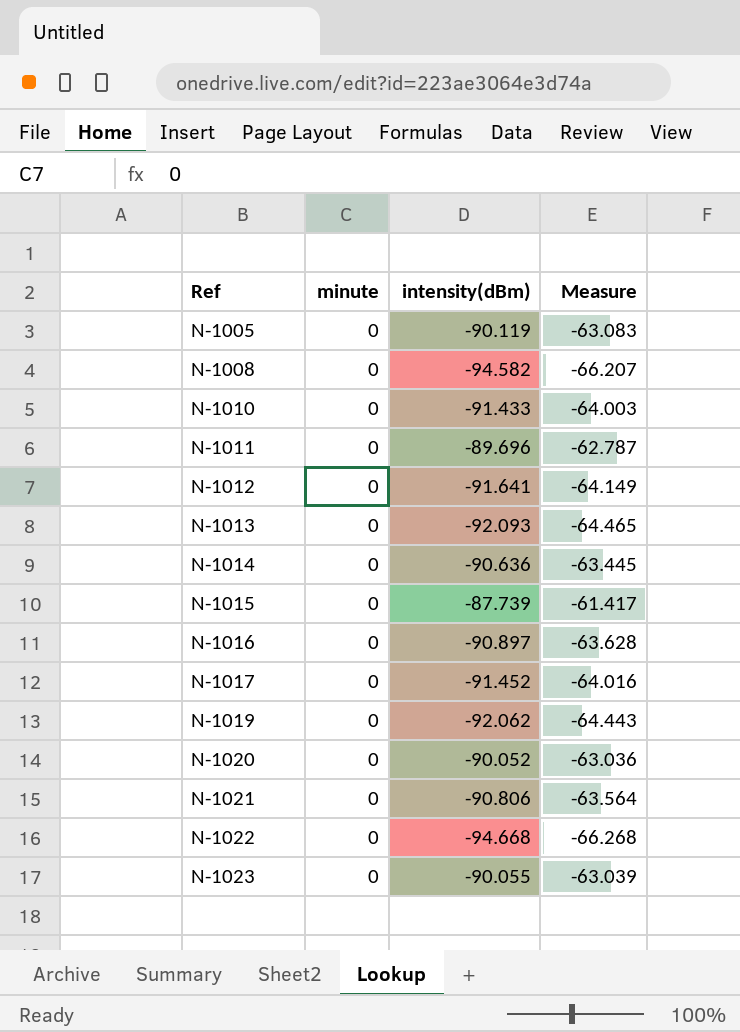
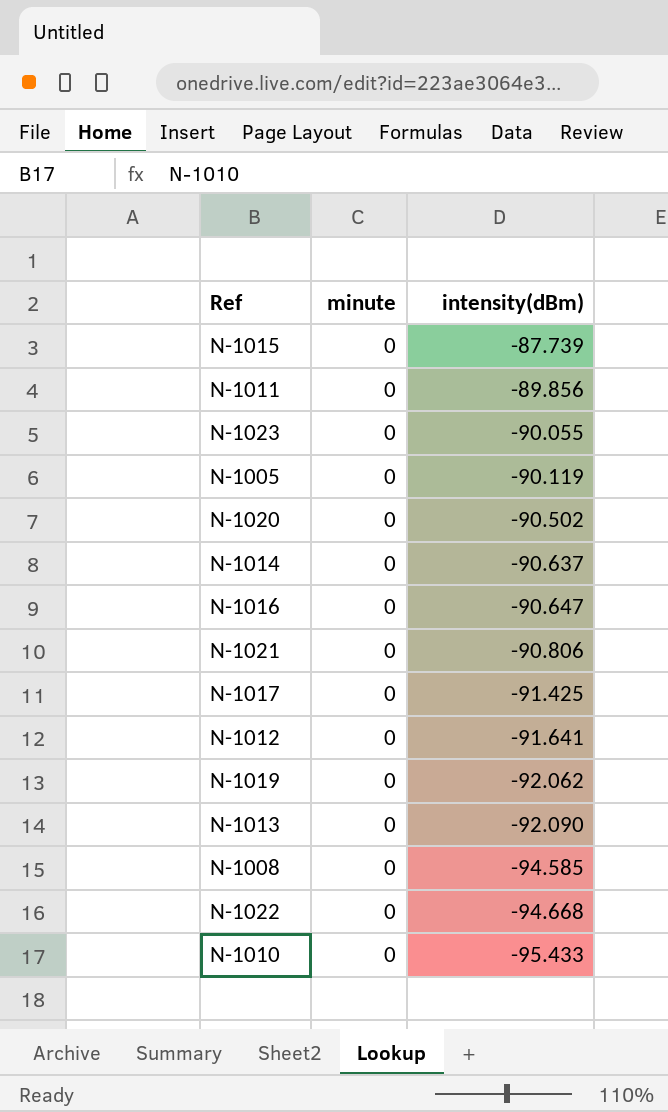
row order: Ref ascending -> intensity(dBm) descending
column Measure | formula: [intensity(dBm)] * 0.7 -> none
N-1011 | intensity(dBm): -89.696 -> -89.856
N-1020 | intensity(dBm): -90.052 -> -90.502
N-1014 | intensity(dBm): -90.636 -> -90.637
N-1016 | intensity(dBm): -90.897 -> -90.647
N-1017 | intensity(dBm): -91.452 -> -91.425
N-1013 | intensity(dBm): -92.093 -> -92.090
N-1008 | intensity(dBm): -94.582 -> -94.585
N-1010 | intensity(dBm): -91.433 -> -95.433

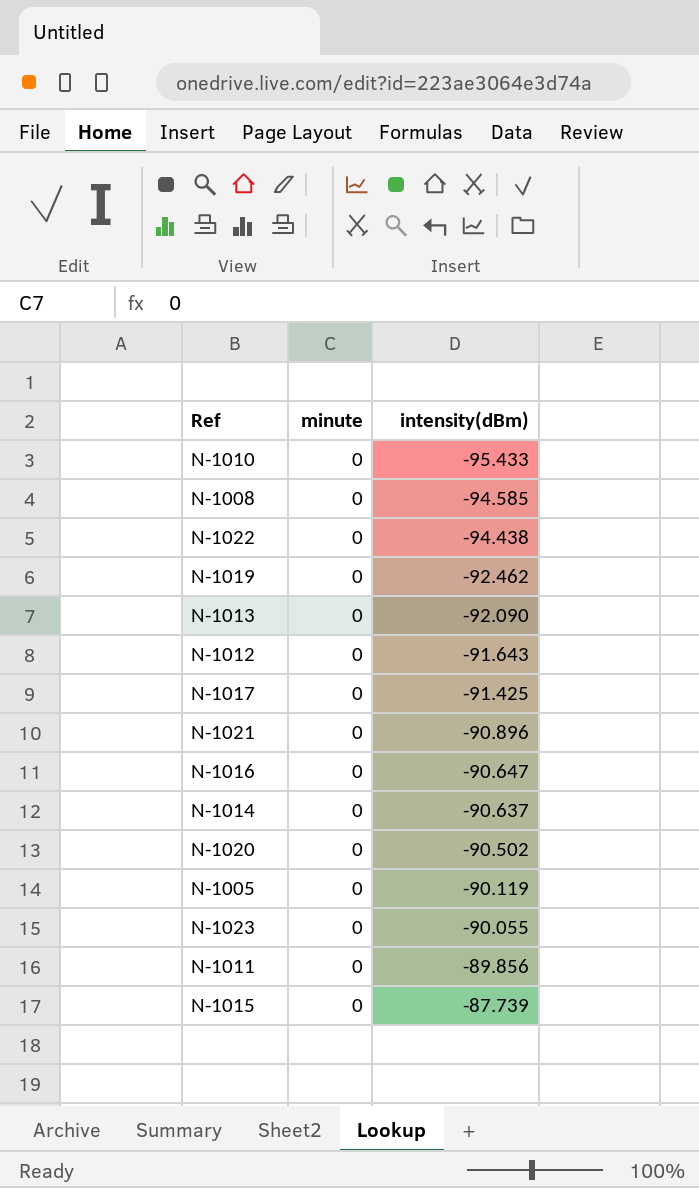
row order: intensity(dBm) descending -> intensity(dBm) ascending
N-1022 | intensity(dBm): -94.668 -> -94.438
N-1019 | intensity(dBm): -92.062 -> -92.462
N-1012 | intensity(dBm): -91.641 -> -91.643
N-1021 | intensity(dBm): -90.806 -> -90.896

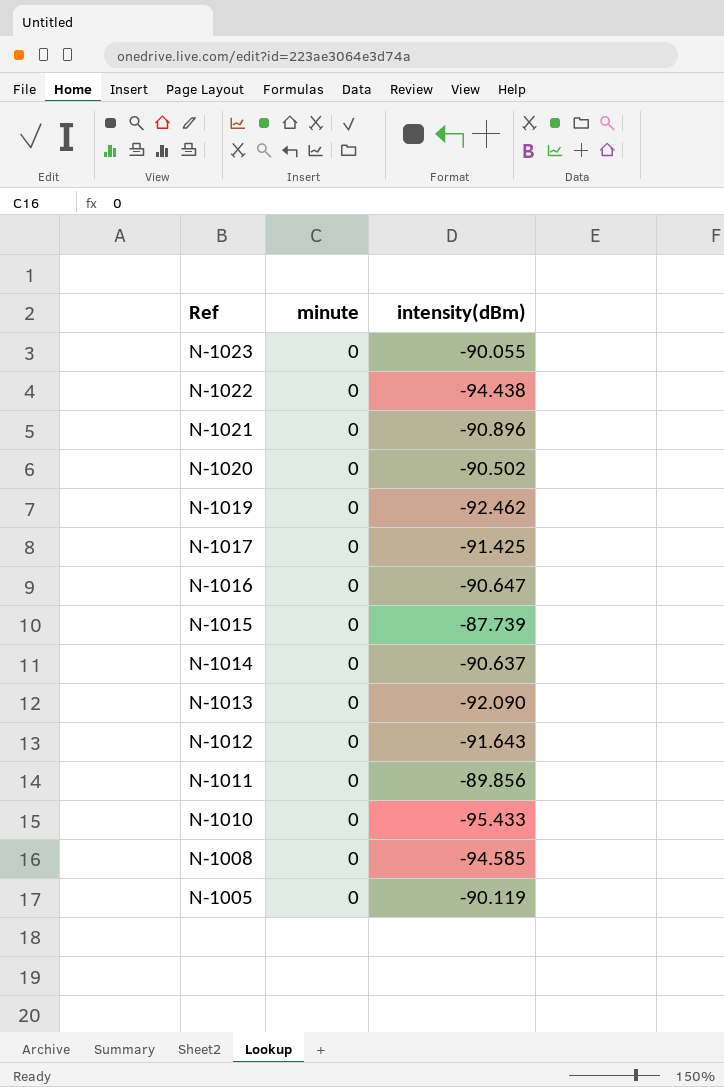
row order: intensity(dBm) ascending -> Ref descending

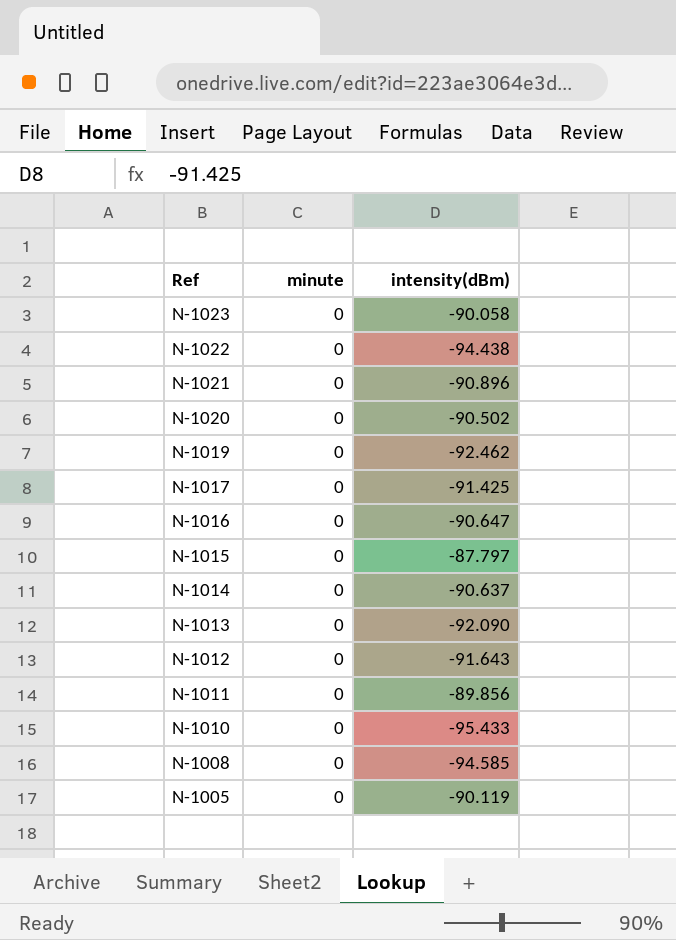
N-1023 | intensity(dBm): -90.055 -> -90.058
N-1015 | intensity(dBm): -87.739 -> -87.797

